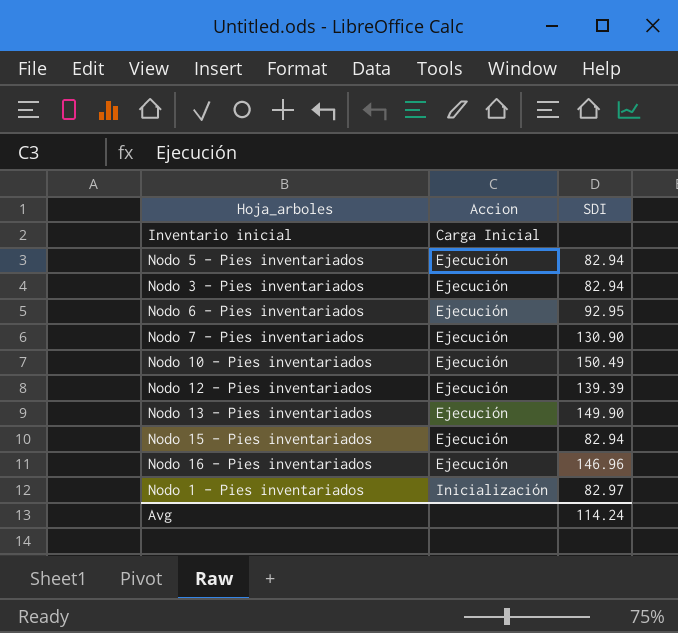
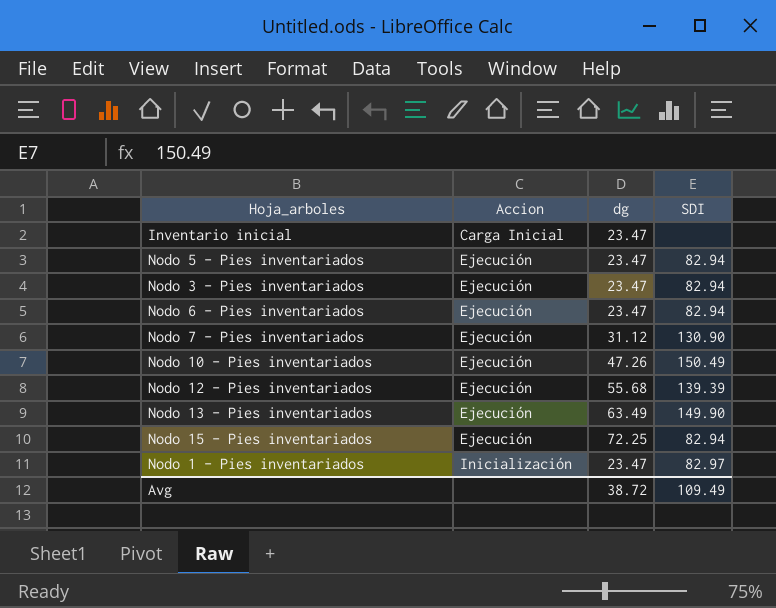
column dg | position: none -> 3
row Nodo 16 - Pies inventariados: Ejecución | 146.96 -> none
Nodo 6 - Pies inventariados | SDI: 92.95 -> 82.94
Avg | SDI: 114.24 -> 109.49

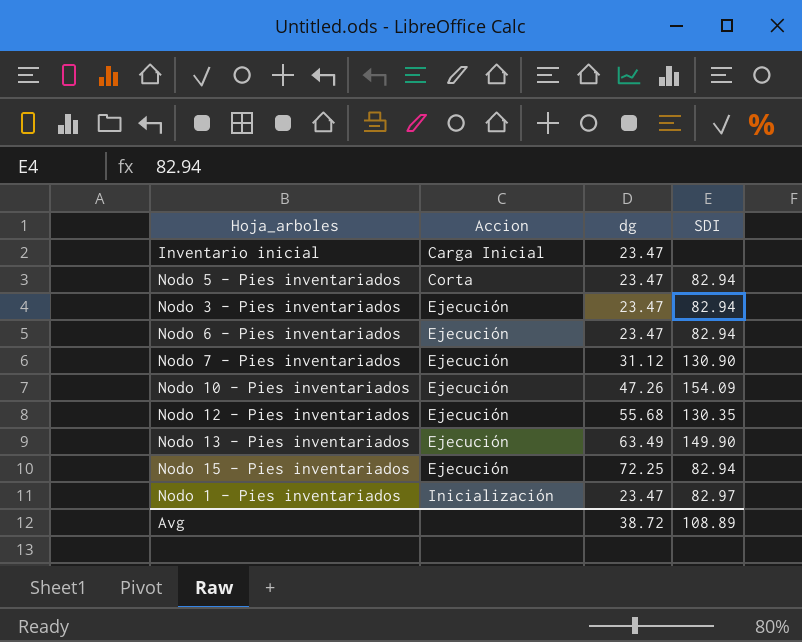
Nodo 5 - Pies inventariados | Accion: Ejecución -> Corta
Nodo 10 - Pies inventariados | SDI: 150.49 -> 154.09
Nodo 12 - Pies inventariados | SDI: 139.39 -> 130.35
Avg | SDI: 109.49 -> 108.89

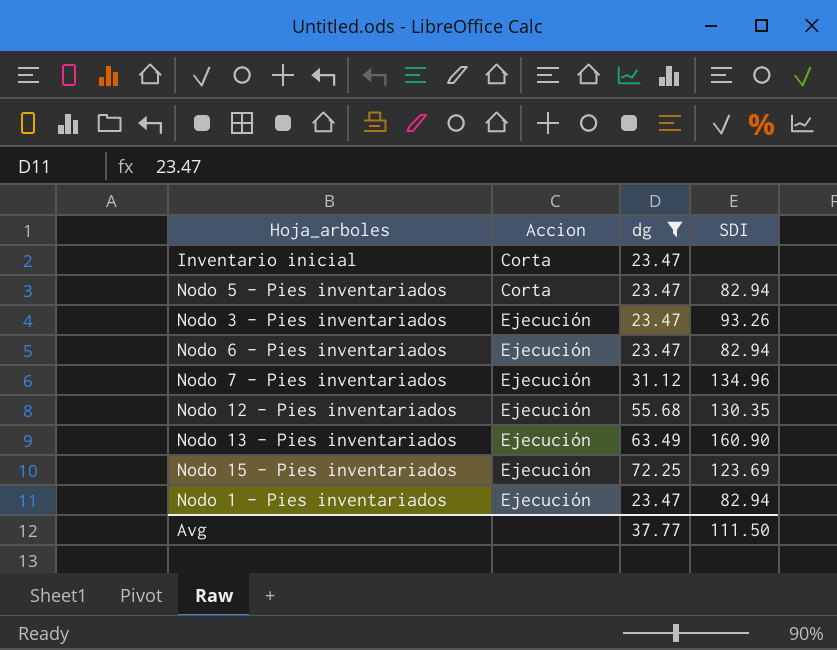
filter: none -> dg != 47.26
Inventario inicial | Accion: Carga Inicial -> Corta
Nodo 3 - Pies inventariados | SDI: 82.94 -> 93.26
Nodo 7 - Pies inventariados | SDI: 130.90 -> 134.96
Nodo 13 - Pies inventariados | SDI: 149.90 -> 160.90
Nodo 15 - Pies inventariados | SDI: 82.94 -> 123.69
Nodo 1 - Pies inventariados | Accion: Inicialización -> Ejecución
Nodo 1 - Pies inventariados | SDI: 82.97 -> 82.94
Avg | dg: 38.72 -> 37.77
Avg | SDI: 108.89 -> 111.50

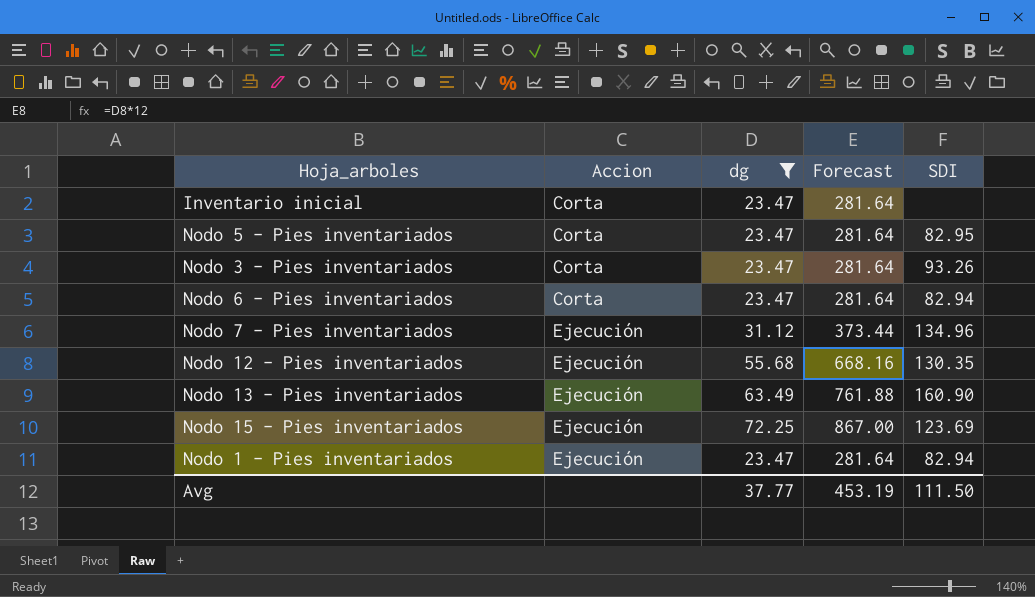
column Forecast | formula: none -> [dg] * 12
Nodo 5 - Pies inventariados | SDI: 82.94 -> 82.95
Nodo 3 - Pies inventariados | Accion: Ejecución -> Corta
Nodo 6 - Pies inventariados | Accion: Ejecución -> Corta

